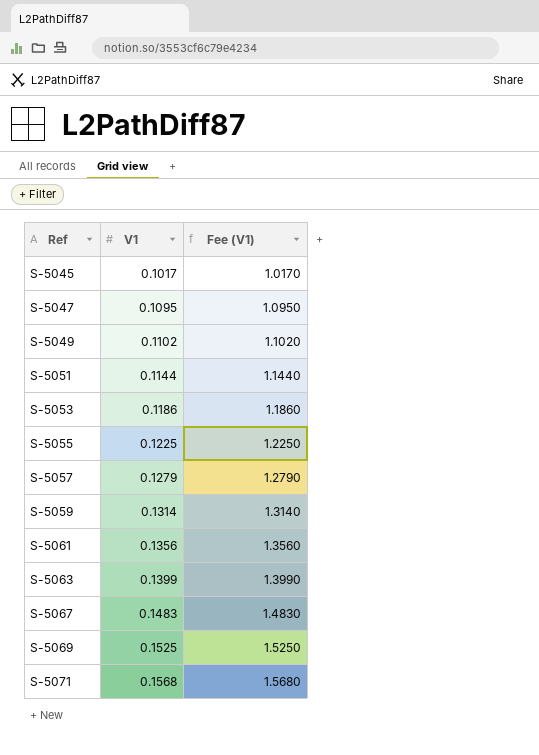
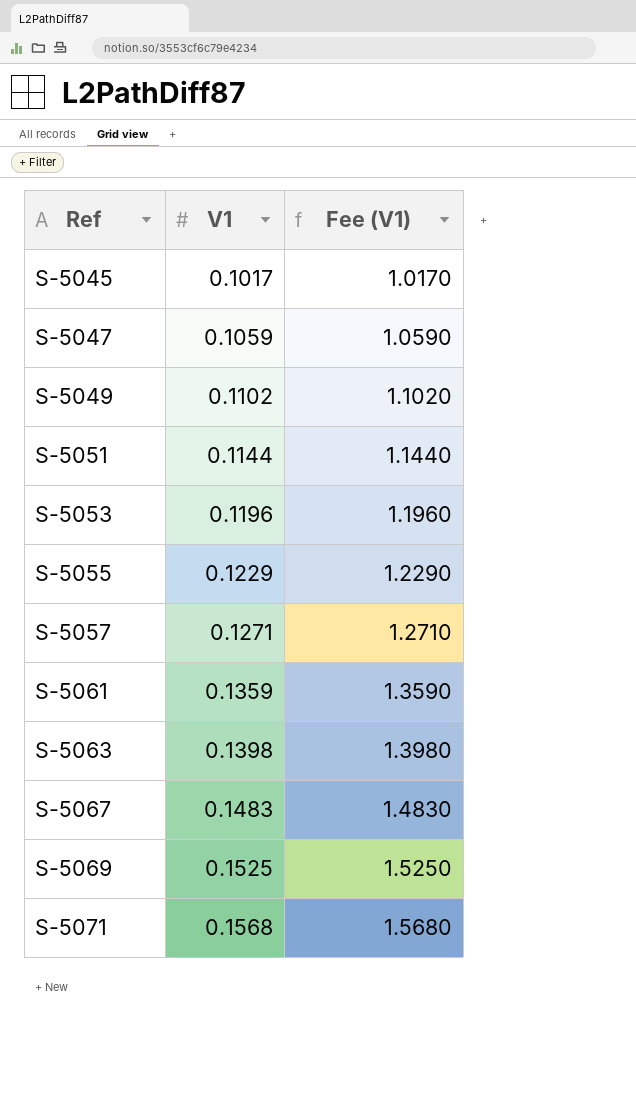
row S-5059: 0.1314 | 1.3140 -> none
S-5047 | V1: 0.1095 -> 0.1059
S-5047 | Fee (V1): 1.0950 -> 1.0590
S-5053 | V1: 0.1186 -> 0.1196
S-5053 | Fee (V1): 1.1860 -> 1.1960
S-5055 | V1: 0.1225 -> 0.1229
S-5055 | Fee (V1): 1.2250 -> 1.2290
S-5057 | V1: 0.1279 -> 0.1271
S-5057 | Fee (V1): 1.2790 -> 1.2710
S-5061 | V1: 0.1356 -> 0.1359
S-5061 | Fee (V1): 1.3560 -> 1.3590
S-5063 | V1: 0.1399 -> 0.1398
S-5063 | Fee (V1): 1.3990 -> 1.3980

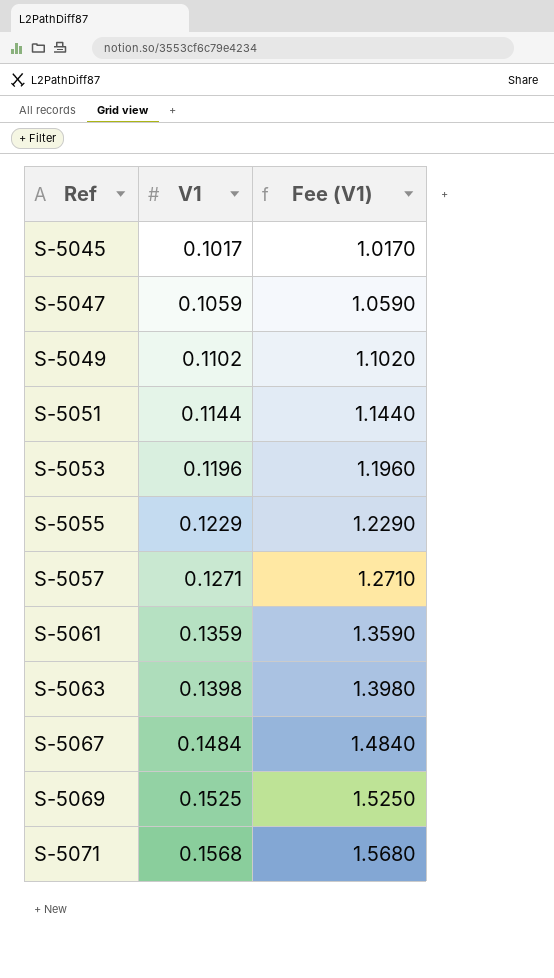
S-5067 | V1: 0.1483 -> 0.1484
S-5067 | Fee (V1): 1.4830 -> 1.4840

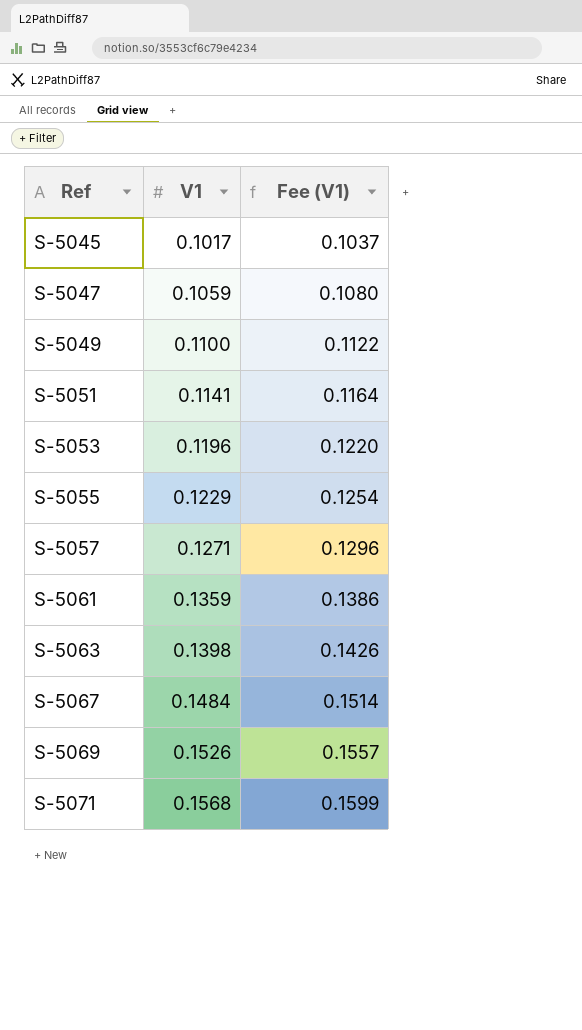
column Fee (V1) | formula: [V1] * 10 -> [V1] * 1.02
S-5049 | V1: 0.1102 -> 0.1100
S-5051 | V1: 0.1144 -> 0.1141
S-5069 | V1: 0.1525 -> 0.1526

